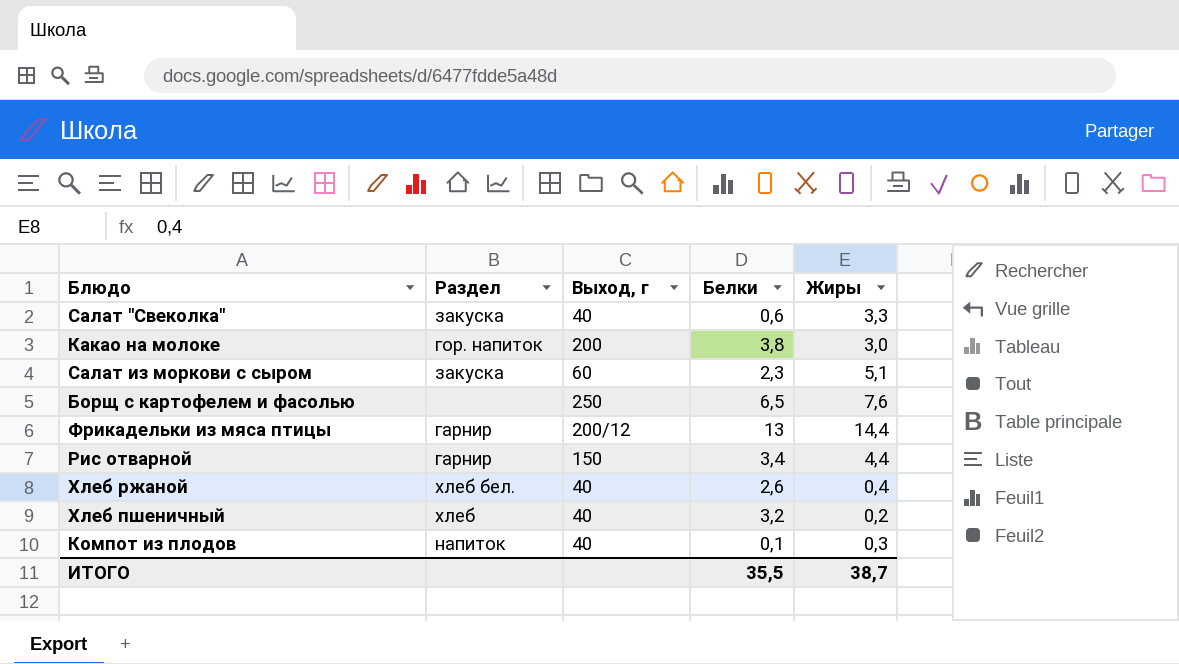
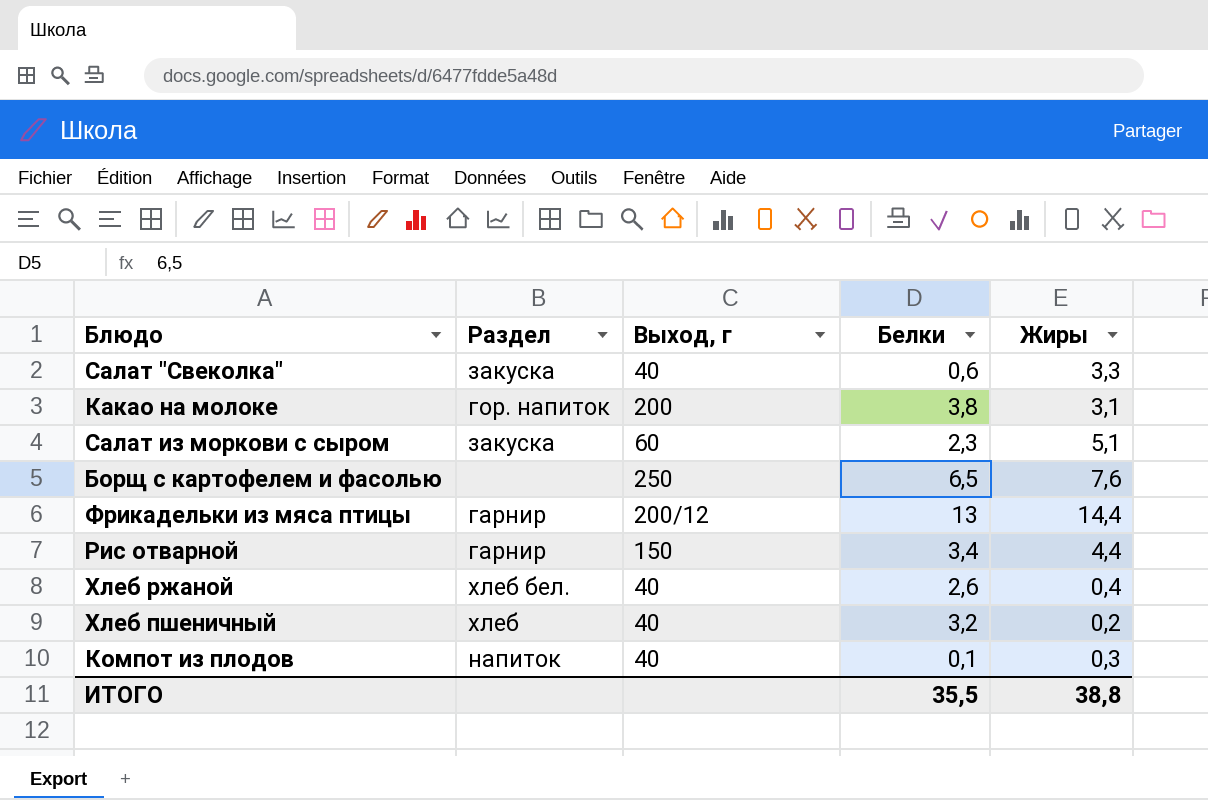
Какао на молоке | Жиры: 3,0 -> 3,1
ИТОГО | Жиры: 38,7 -> 38,8

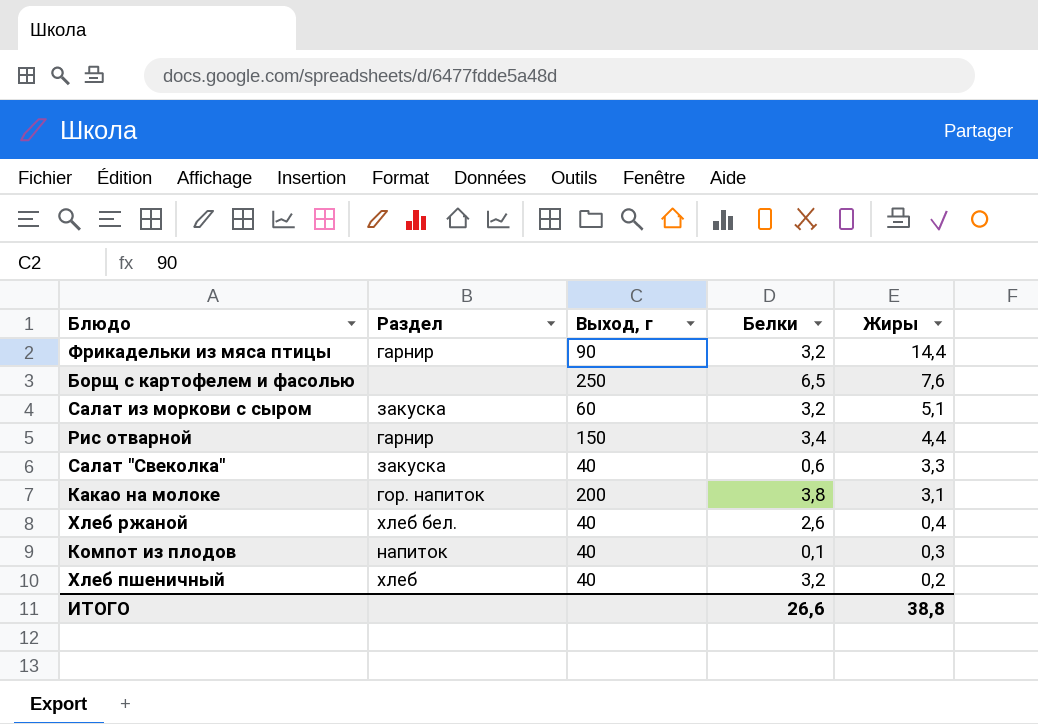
row order: none -> Жиры descending
Фрикадельки из мяса птицы | Выход, г: 200/12 -> 90
Фрикадельки из мяса птицы | Белки: 13 -> 3,2
Салат из моркови с сыром | Белки: 2,3 -> 3,2
ИТОГО | Белки: 35,5 -> 26,6

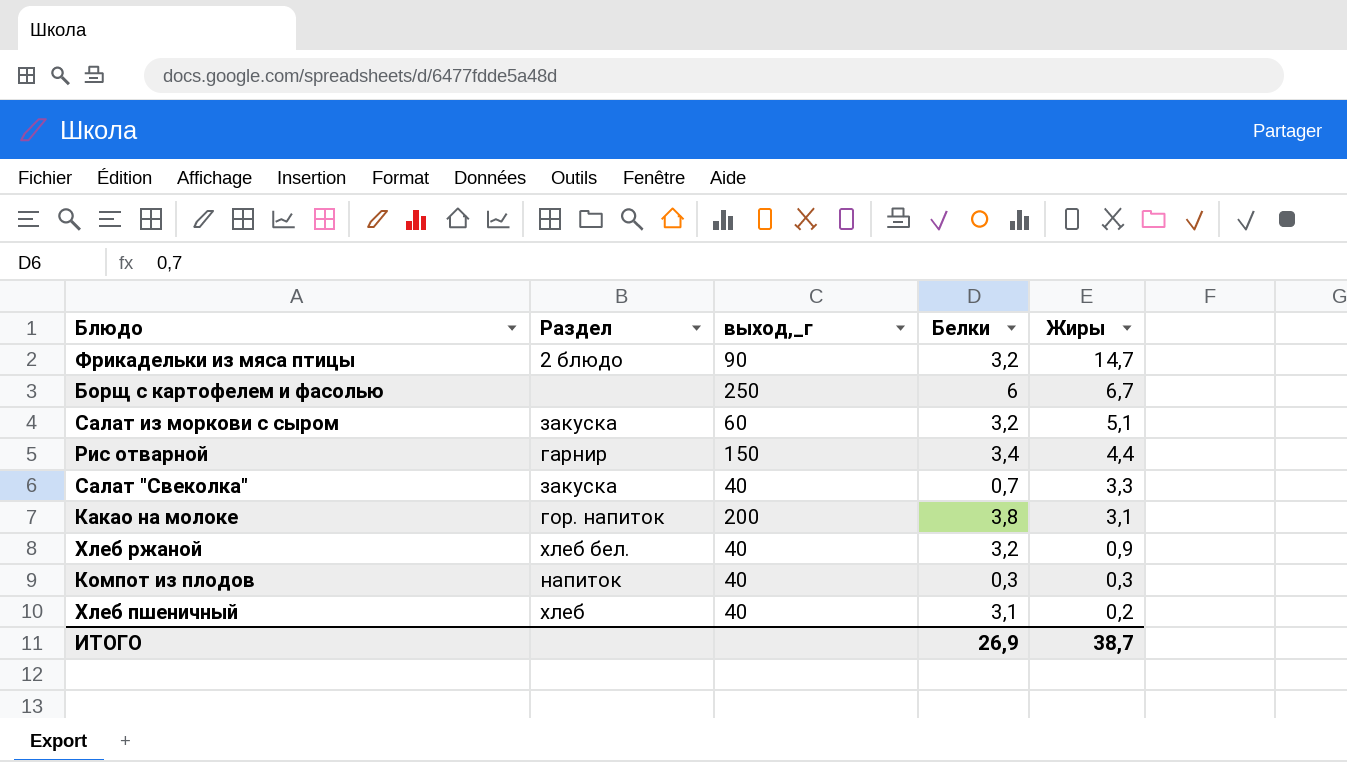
column name: Выход, г -> выход,_г
Фрикадельки из мяса птицы | Раздел: гарнир -> 2 блюдо
Фрикадельки из мяса птицы | Жиры: 14,4 -> 14,7
Борщ с картофелем и фасолью | Белки: 6,5 -> 6
Борщ с картофелем и фасолью | Жиры: 7,6 -> 6,7
Салат "Свеколка" | Белки: 0,6 -> 0,7
Хлеб ржаной | Белки: 2,6 -> 3,2
Хлеб ржаной | Жиры: 0,4 -> 0,9
Компот из плодов | Белки: 0,1 -> 0,3
Хлеб пшеничный | Белки: 3,2 -> 3,1
ИТОГО | Белки: 26,6 -> 26,9
ИТОГО | Жиры: 38,8 -> 38,7

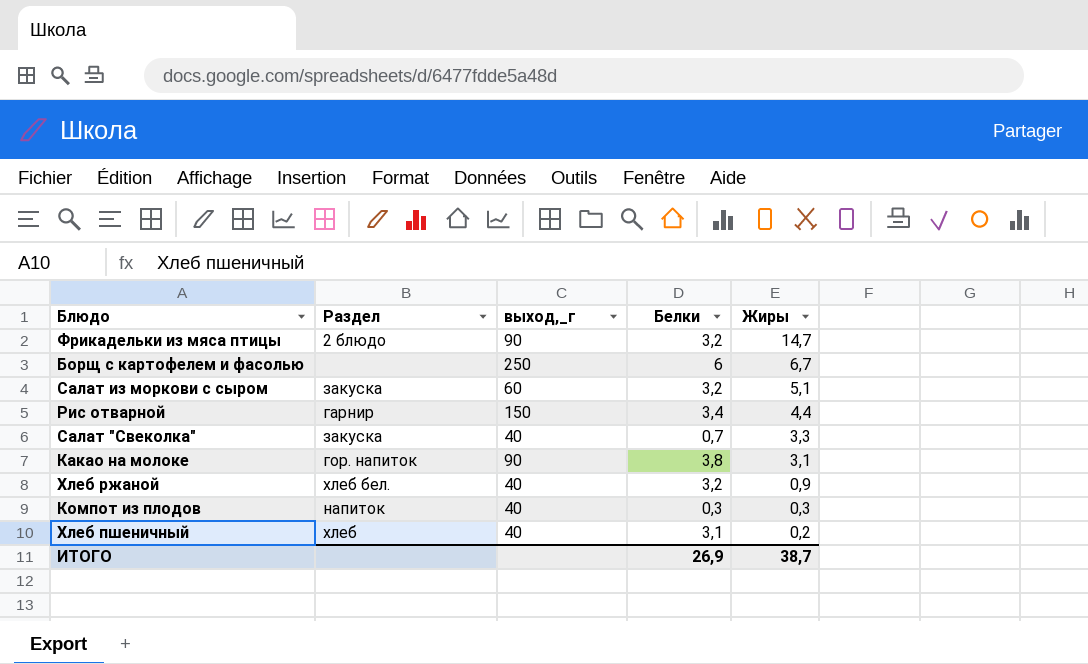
Какао на молоке | выход,_г: 200 -> 90

